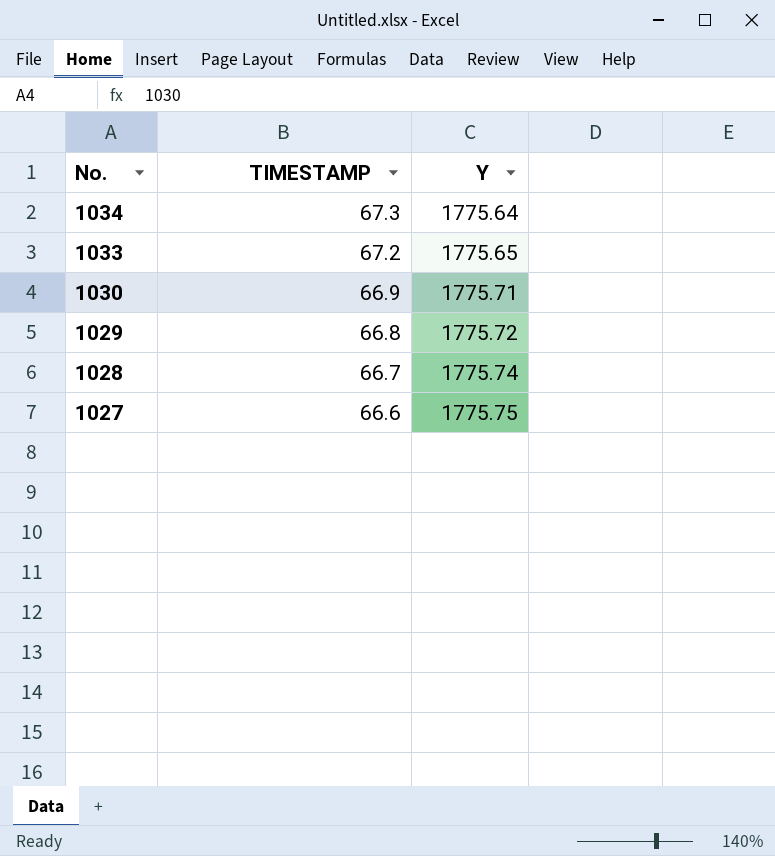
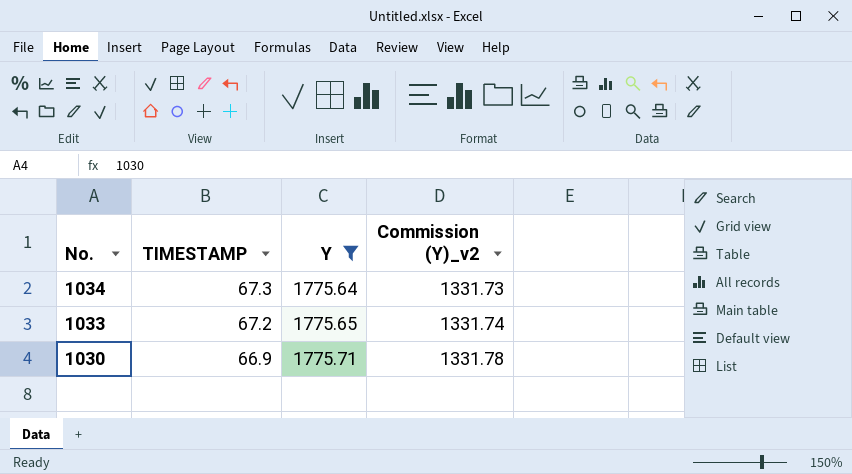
filter: none -> Y <= 1775.71
column Commission (Y)_v2 | formula: none -> [Y] * 0.75

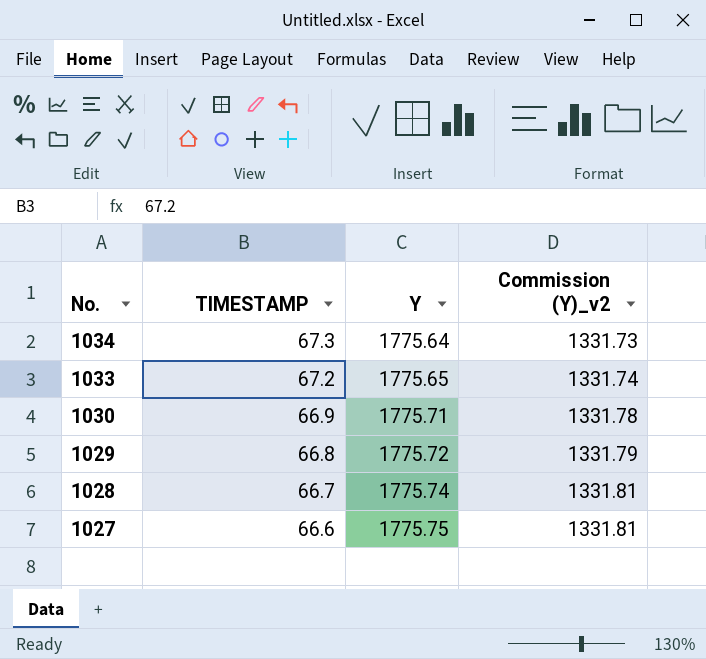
filter: Y <= 1775.71 -> none

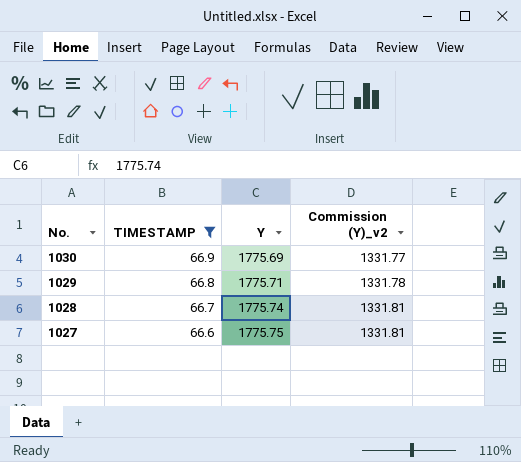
filter: none -> TIMESTAMP <= 66.9
1030 | Y: 1775.71 -> 1775.69
1030 | Commission (Y)_v2: 1331.78 -> 1331.77
1029 | Y: 1775.72 -> 1775.71
1029 | Commission (Y)_v2: 1331.79 -> 1331.78

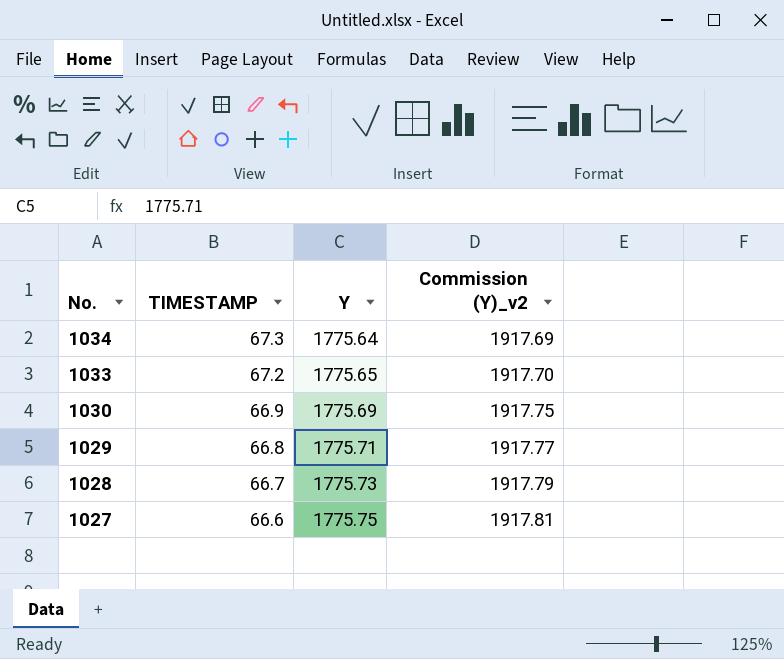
filter: TIMESTAMP <= 66.9 -> none
column Commission (Y)_v2 | formula: [Y] * 0.75 -> [Y] * 1.08
1028 | Y: 1775.74 -> 1775.73

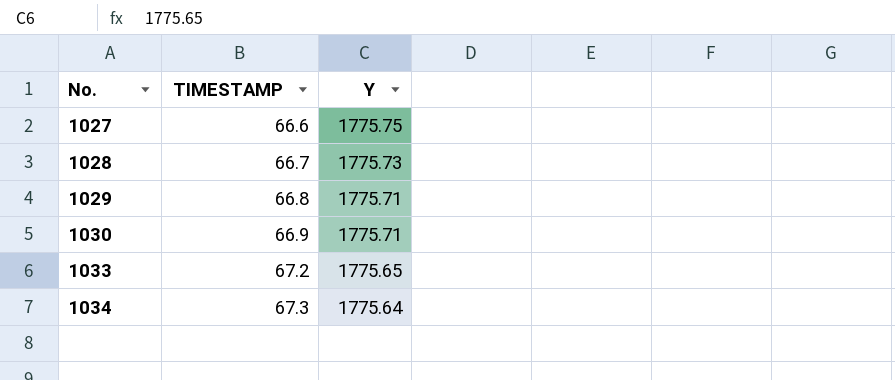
row order: No. descending -> No. ascending
column Commission (Y)_v2 | formula: [Y] * 1.08 -> none
1030 | Y: 1775.69 -> 1775.71

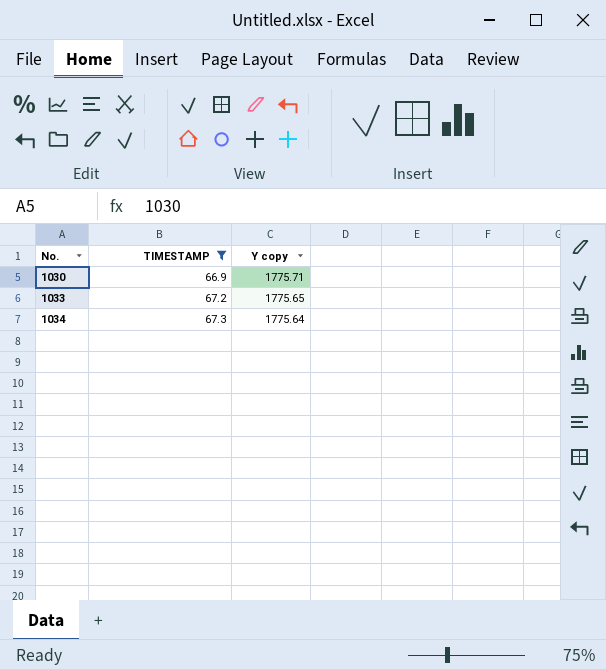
filter: none -> TIMESTAMP >= 66.9
column name: Y -> Y copy

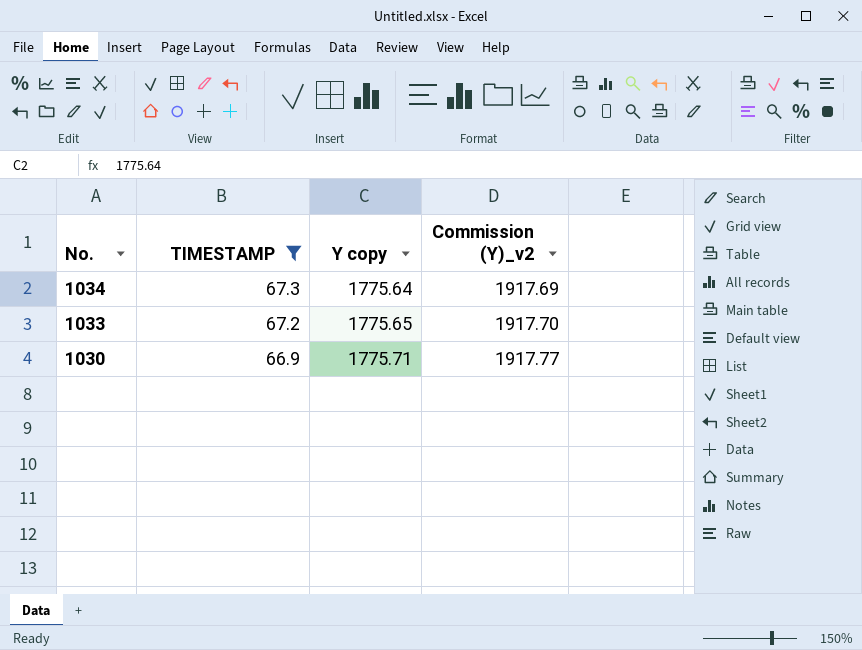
row order: No. ascending -> No. descending
column Commission (Y)_v2 | formula: none -> [Y copy] * 1.08

